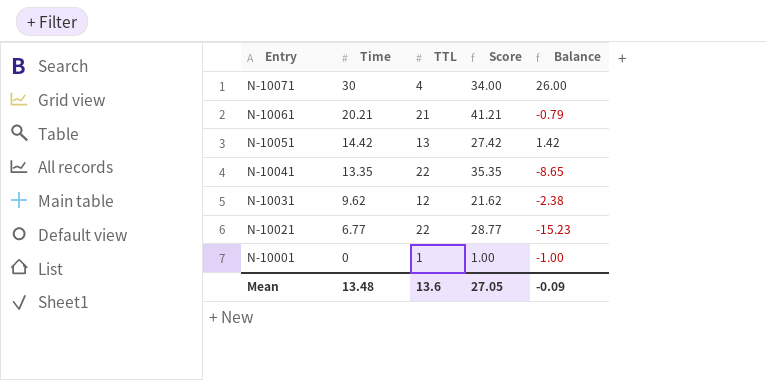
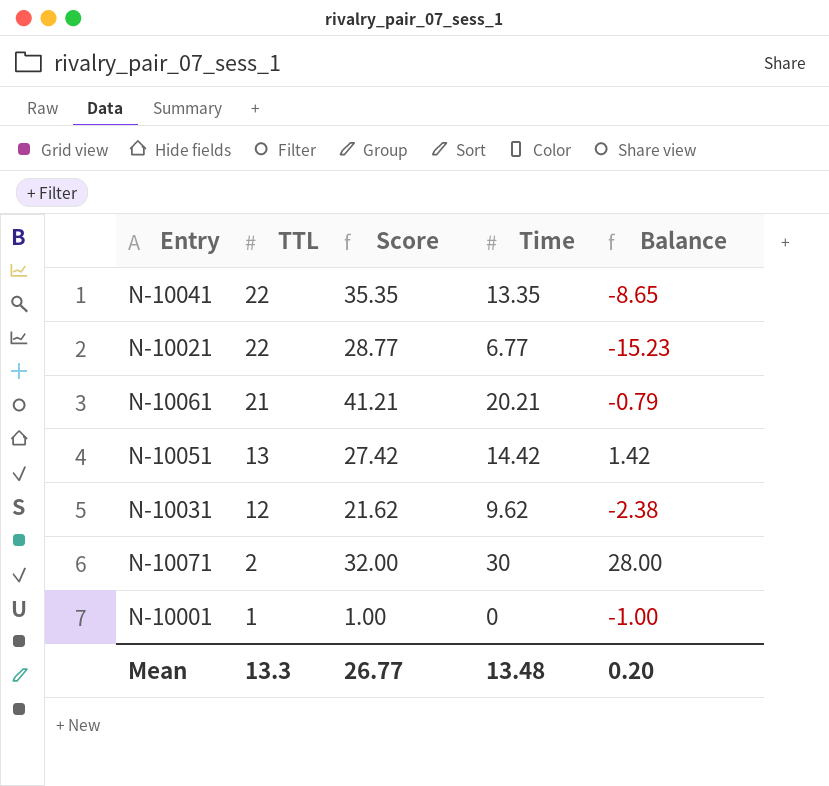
row order: Entry descending -> TTL descending
column Time | position: 2 -> 4
N-10071 | TTL: 4 -> 2
N-10071 | Score: 34.00 -> 32.00
N-10071 | Balance: 26.00 -> 28.00
Mean | TTL: 13.6 -> 13.3
Mean | Score: 27.05 -> 26.77
Mean | Balance: -0.09 -> 0.20

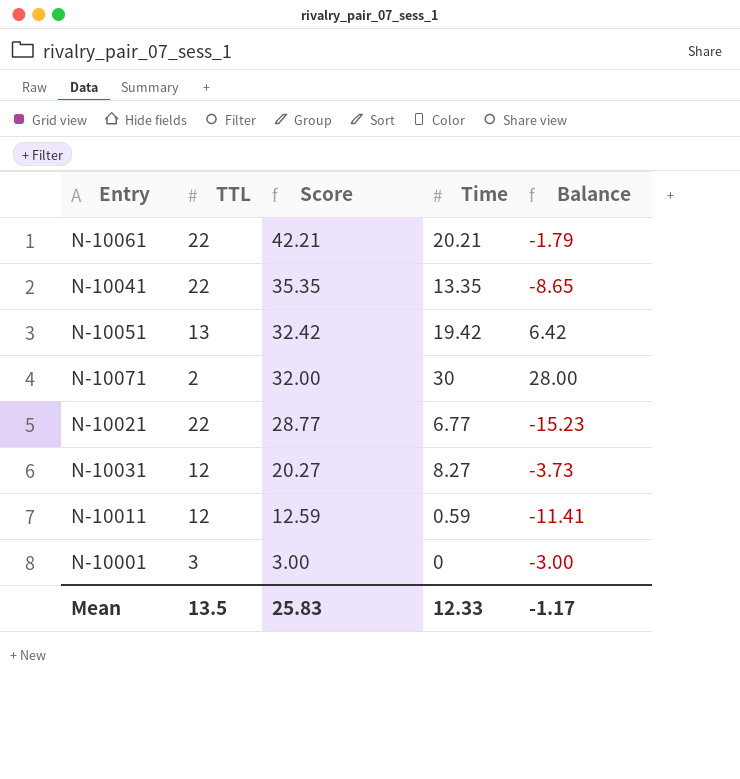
row order: TTL descending -> Score descending
N-10061 | TTL: 21 -> 22
N-10061 | Score: 41.21 -> 42.21
N-10061 | Balance: -0.79 -> -1.79
N-10051 | Score: 27.42 -> 32.42
N-10051 | Time: 14.42 -> 19.42
N-10051 | Balance: 1.42 -> 6.42
N-10031 | Score: 21.62 -> 20.27
N-10031 | Time: 9.62 -> 8.27
N-10031 | Balance: -2.38 -> -3.73
row N-10011: none -> 12 | 12.59 | 0.59 | -11.41
N-10001 | TTL: 1 -> 3
N-10001 | Score: 1.00 -> 3.00
N-10001 | Balance: -1.00 -> -3.00
Mean | TTL: 13.3 -> 13.5
Mean | Score: 26.77 -> 25.83
Mean | Time: 13.48 -> 12.33
Mean | Balance: 0.20 -> -1.17

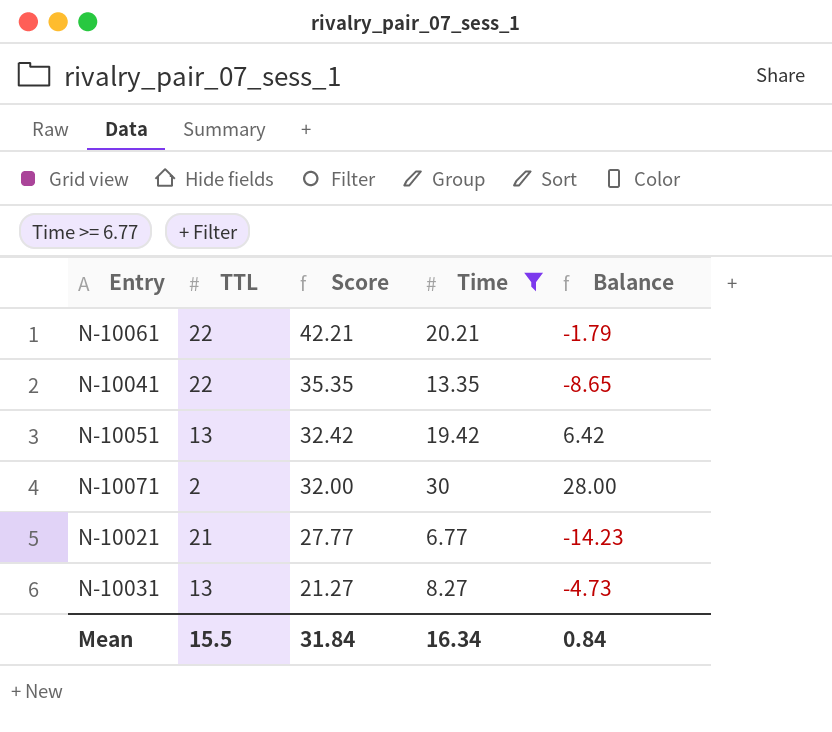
filter: none -> Time >= 6.77
N-10021 | TTL: 22 -> 21
N-10021 | Score: 28.77 -> 27.77
N-10021 | Balance: -15.23 -> -14.23
N-10031 | TTL: 12 -> 13
N-10031 | Score: 20.27 -> 21.27
N-10031 | Balance: -3.73 -> -4.73
Mean | TTL: 13.5 -> 15.5
Mean | Score: 25.83 -> 31.84
Mean | Time: 12.33 -> 16.34
Mean | Balance: -1.17 -> 0.84

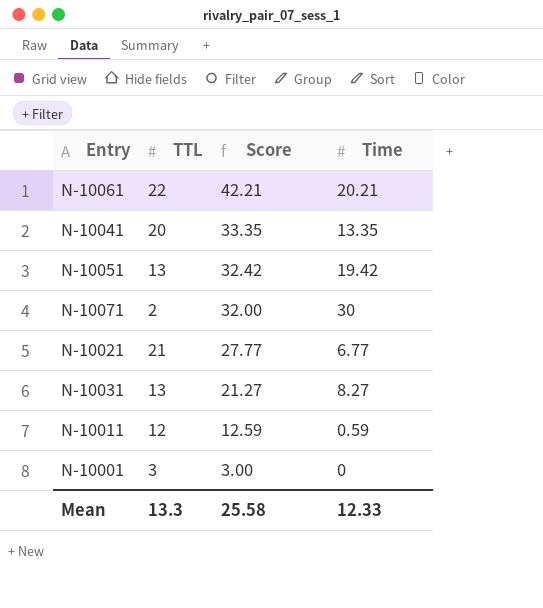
filter: Time >= 6.77 -> none
column Balance | formula: [Time] - [TTL] -> none
N-10041 | TTL: 22 -> 20
N-10041 | Score: 35.35 -> 33.35
Mean | TTL: 15.5 -> 13.3
Mean | Score: 31.84 -> 25.58
Mean | Time: 16.34 -> 12.33

